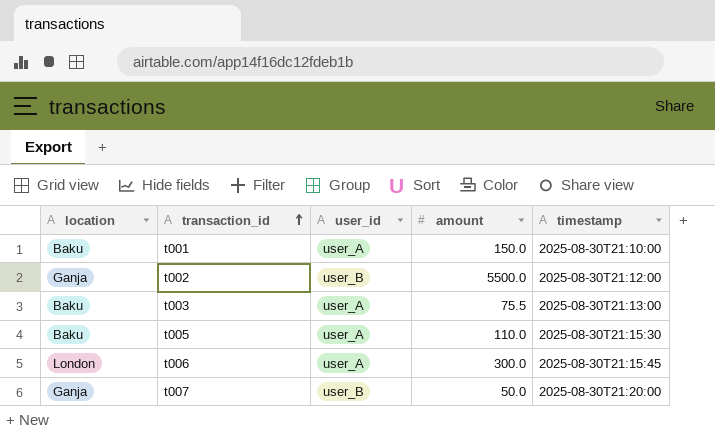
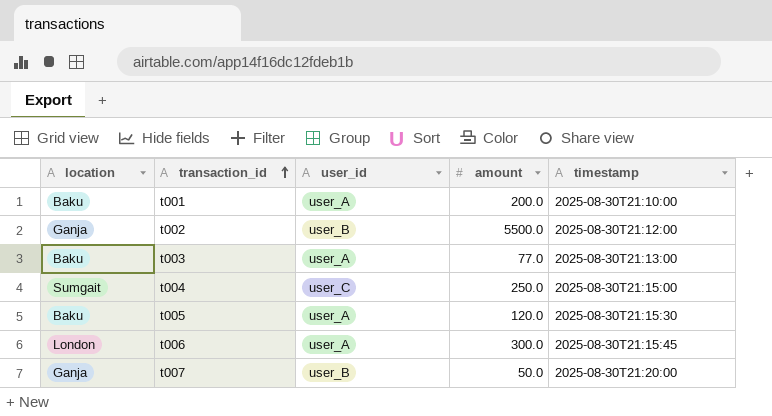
t001 | amount: 150.0 -> 200.0
t003 | amount: 75.5 -> 77.0
row t004: none -> Sumgait | user_C | 250.0 | 2025-08-30T21:15:00
t005 | amount: 110.0 -> 120.0

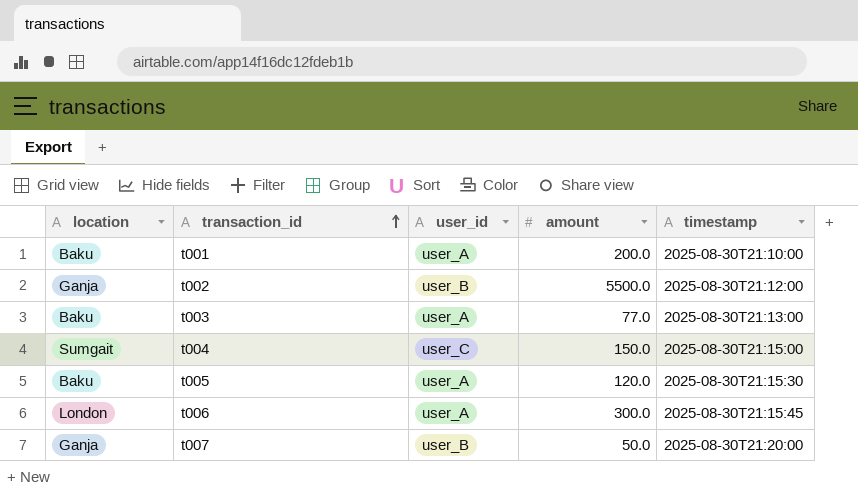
t004 | amount: 250.0 -> 150.0

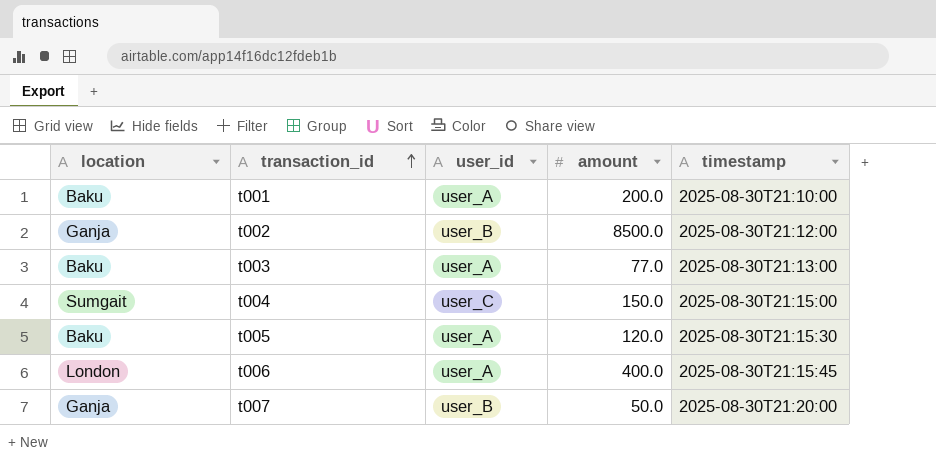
t002 | amount: 5500.0 -> 8500.0
t006 | amount: 300.0 -> 400.0

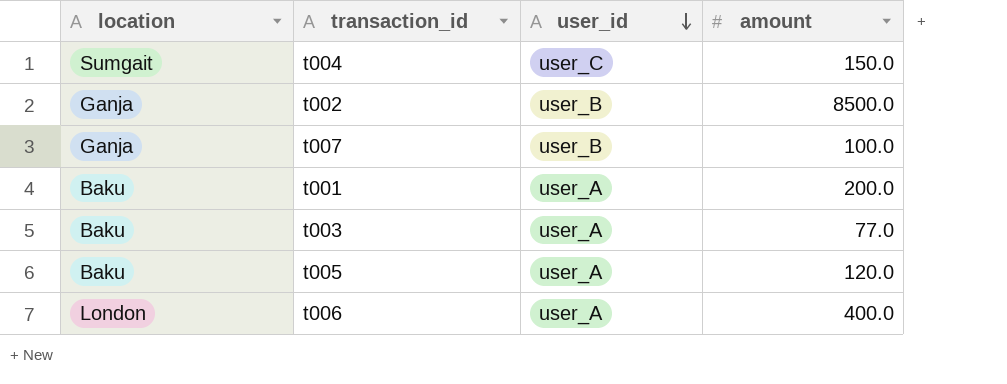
row order: transaction_id ascending -> user_id descending
column timestamp | position: 5 -> none
t007 | amount: 50.0 -> 100.0

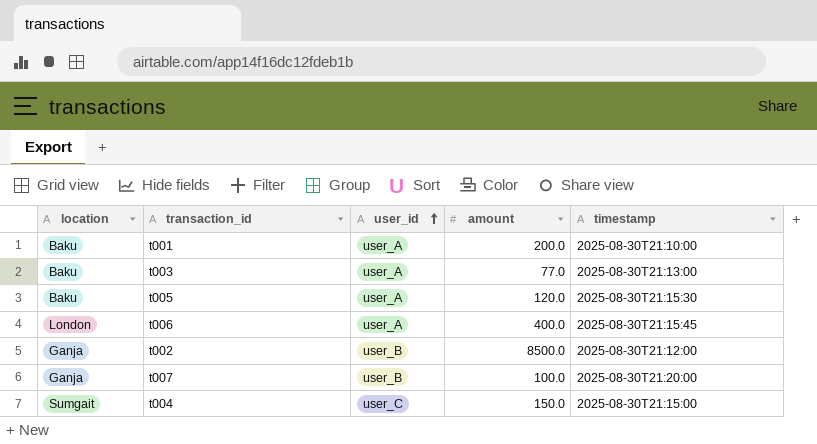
row order: user_id descending -> user_id ascending
column timestamp | position: none -> 5

